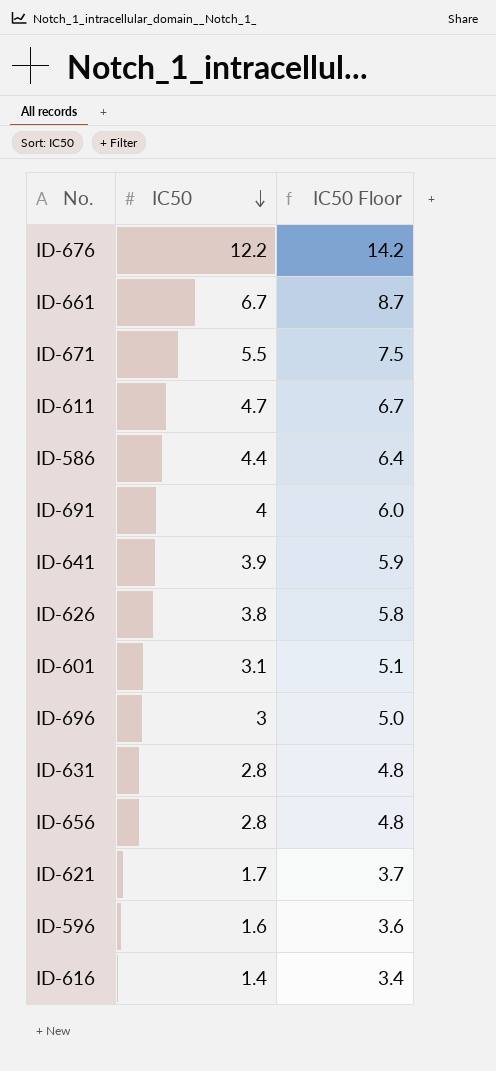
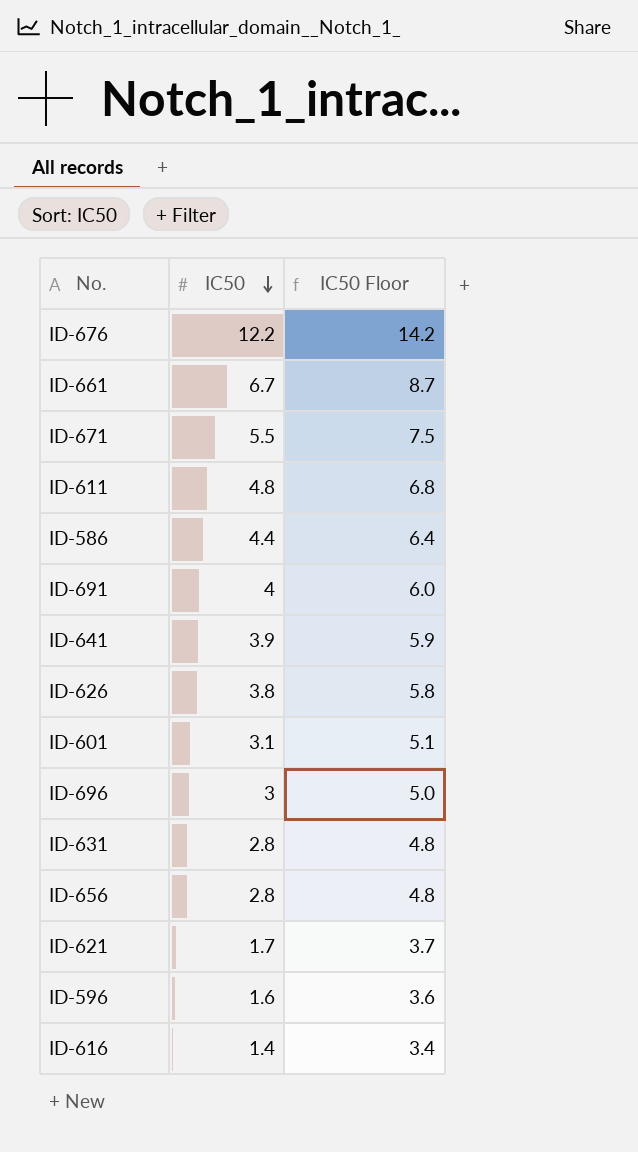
ID-611 | IC50: 4.7 -> 4.8
ID-611 | IC50 Floor: 6.7 -> 6.8

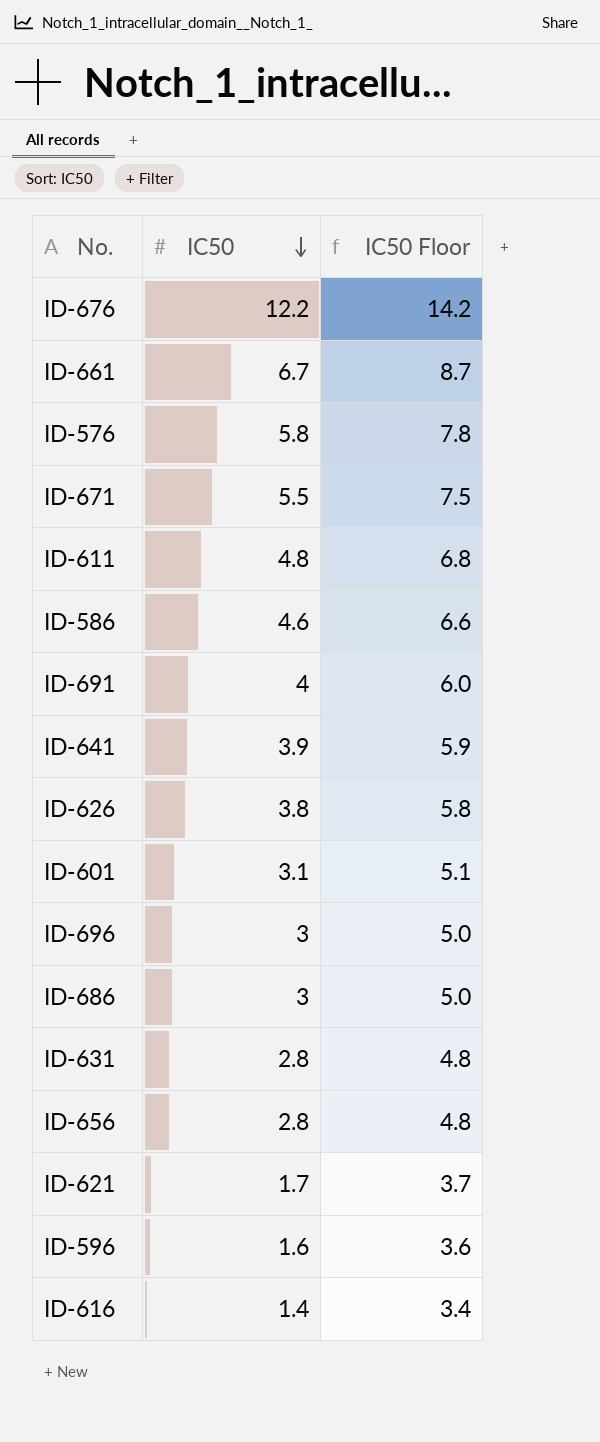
row ID-576: none -> 5.8 | 7.8
ID-586 | IC50: 4.4 -> 4.6
ID-586 | IC50 Floor: 6.4 -> 6.6
row ID-686: none -> 3 | 5.0

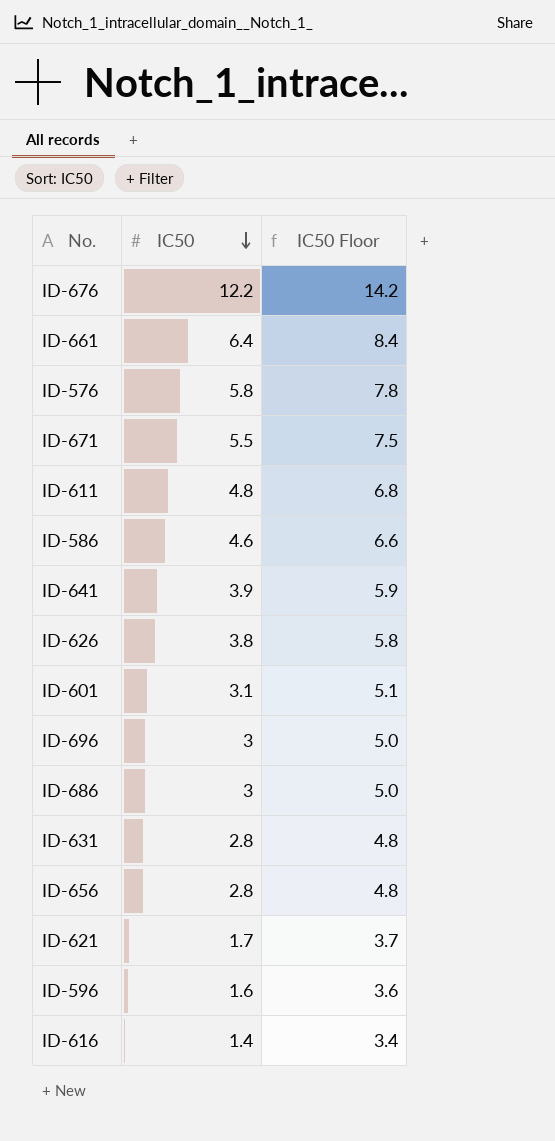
row ID-691: 4 | 6.0 -> none
ID-661 | IC50: 6.7 -> 6.4
ID-661 | IC50 Floor: 8.7 -> 8.4

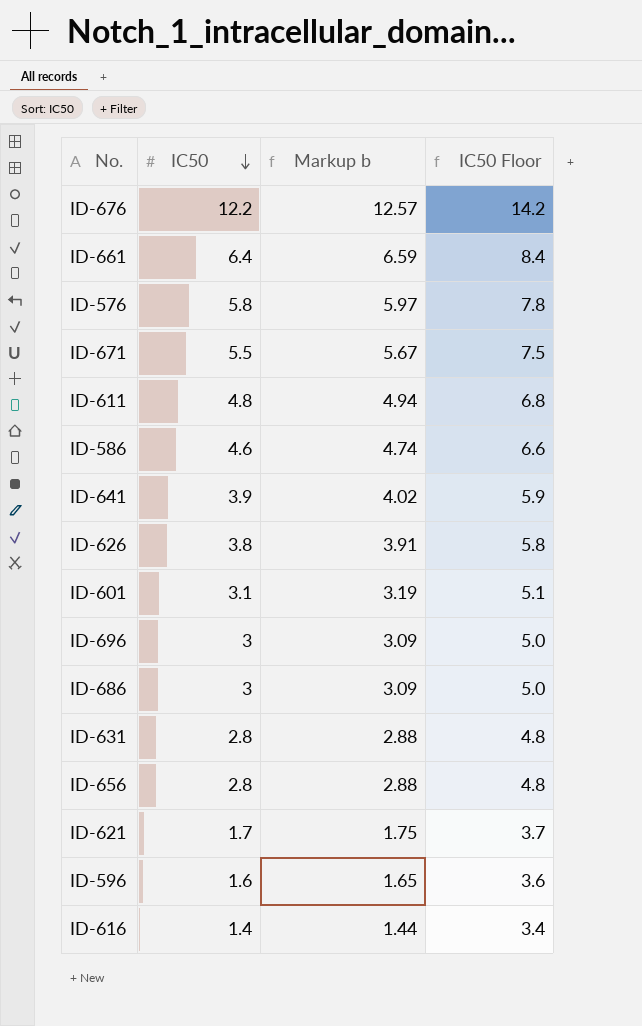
column Markup b | formula: none -> [IC50] * 1.03

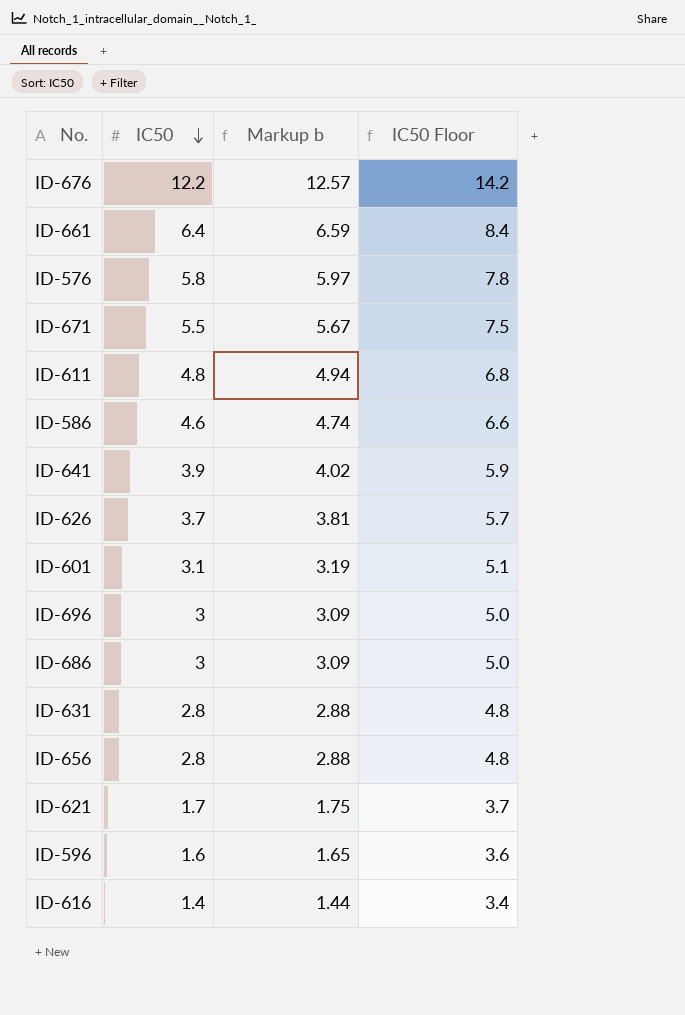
ID-626 | IC50: 3.8 -> 3.7
ID-626 | Markup b: 3.91 -> 3.81
ID-626 | IC50 Floor: 5.8 -> 5.7

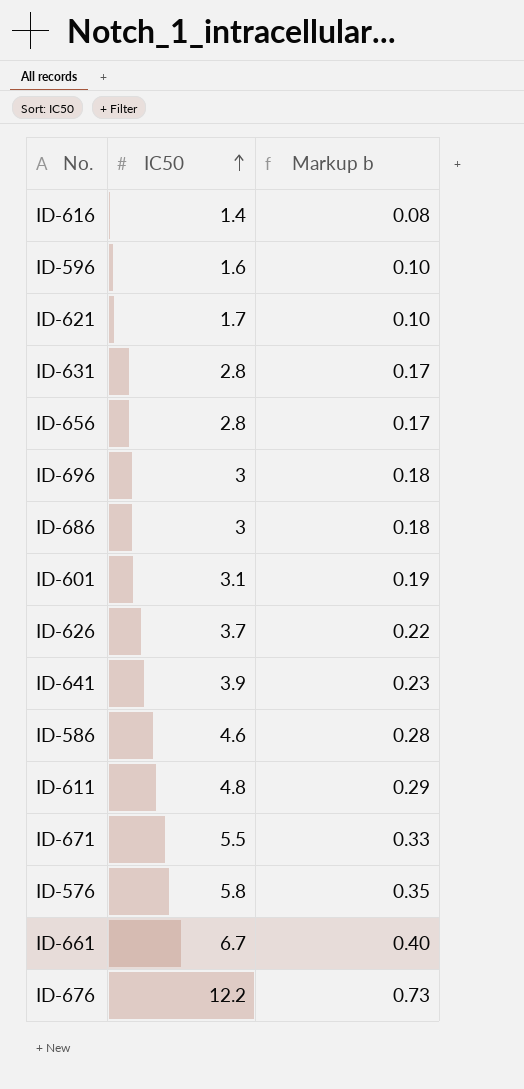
row order: IC50 descending -> IC50 ascending
column IC50 Floor | formula: [IC50] + 2 -> none
column Markup b | formula: [IC50] * 1.03 -> [IC50] * 0.06
ID-661 | IC50: 6.4 -> 6.7

